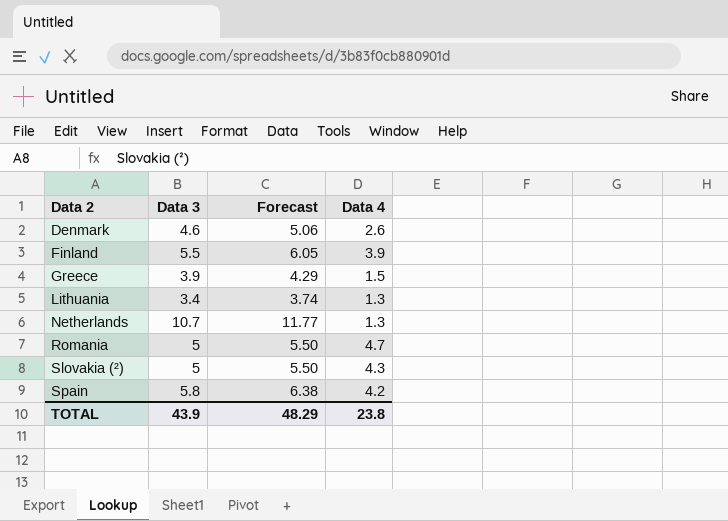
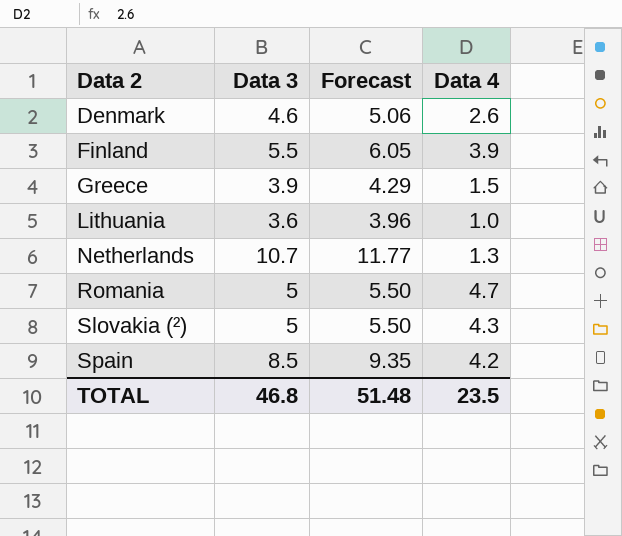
Lithuania | Data 3: 3.4 -> 3.6
Lithuania | Forecast: 3.74 -> 3.96
Lithuania | Data 4: 1.3 -> 1.0
Spain | Data 3: 5.8 -> 8.5
Spain | Forecast: 6.38 -> 9.35
TOTAL | Data 3: 43.9 -> 46.8
TOTAL | Forecast: 48.29 -> 51.48
TOTAL | Data 4: 23.8 -> 23.5

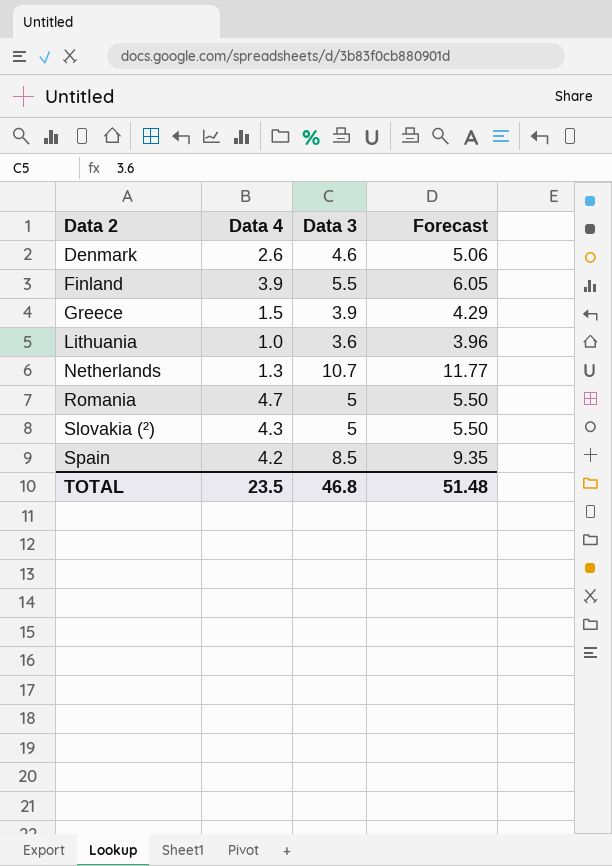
column Data 4 | position: 4 -> 2

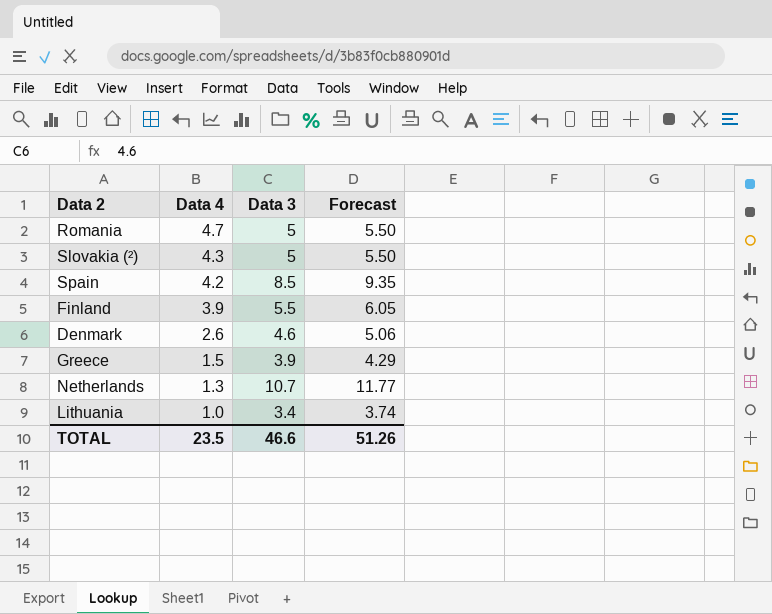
row order: Data 2 ascending -> Data 4 descending
Lithuania | Data 3: 3.6 -> 3.4
Lithuania | Forecast: 3.96 -> 3.74
TOTAL | Data 3: 46.8 -> 46.6
TOTAL | Forecast: 51.48 -> 51.26

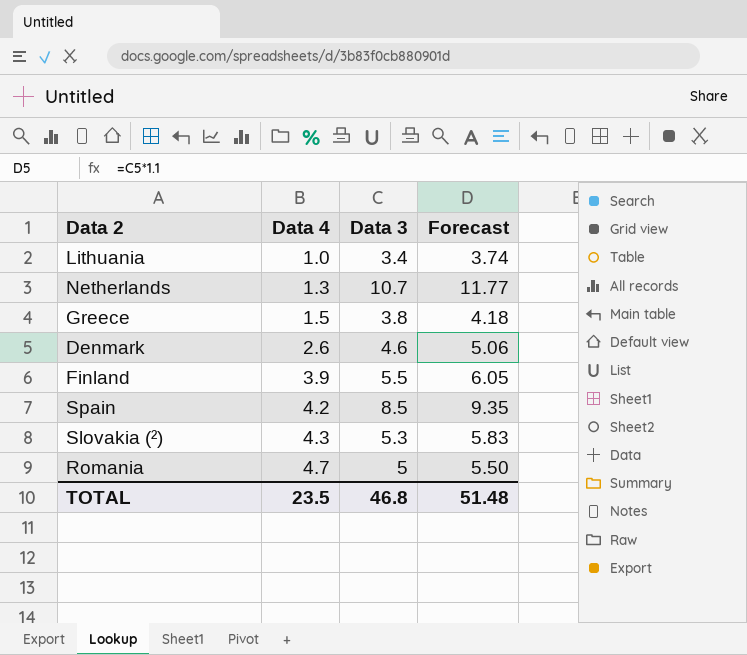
row order: Data 4 descending -> Data 4 ascending
Greece | Data 3: 3.9 -> 3.8
Greece | Forecast: 4.29 -> 4.18
Slovakia (²) | Data 3: 5 -> 5.3
Slovakia (²) | Forecast: 5.50 -> 5.83
TOTAL | Data 3: 46.6 -> 46.8
TOTAL | Forecast: 51.26 -> 51.48

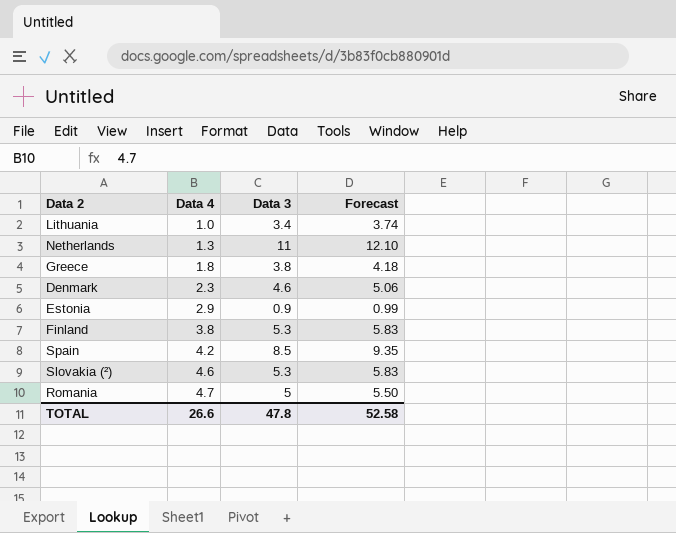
Netherlands | Data 3: 10.7 -> 11
Netherlands | Forecast: 11.77 -> 12.10
Greece | Data 4: 1.5 -> 1.8
Denmark | Data 4: 2.6 -> 2.3
row Estonia: none -> 2.9 | 0.9 | 0.99
Finland | Data 4: 3.9 -> 3.8
Finland | Data 3: 5.5 -> 5.3
Finland | Forecast: 6.05 -> 5.83
Slovakia (²) | Data 4: 4.3 -> 4.6
TOTAL | Data 4: 23.5 -> 26.6
TOTAL | Data 3: 46.8 -> 47.8
TOTAL | Forecast: 51.48 -> 52.58

